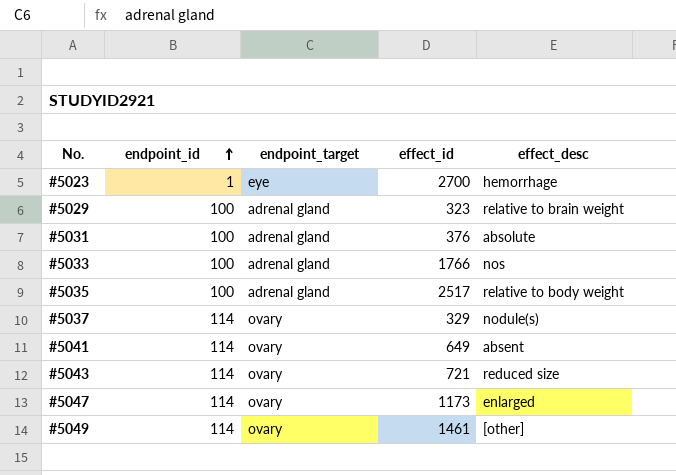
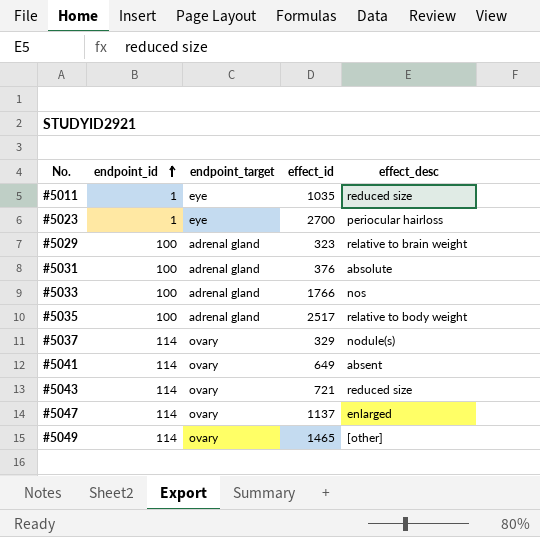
row #5011: none -> 1 | eye | 1035 | reduced size
#5023 | effect_desc: hemorrhage -> periocular hairloss
#5047 | effect_id: 1173 -> 1137
#5049 | effect_id: 1461 -> 1465

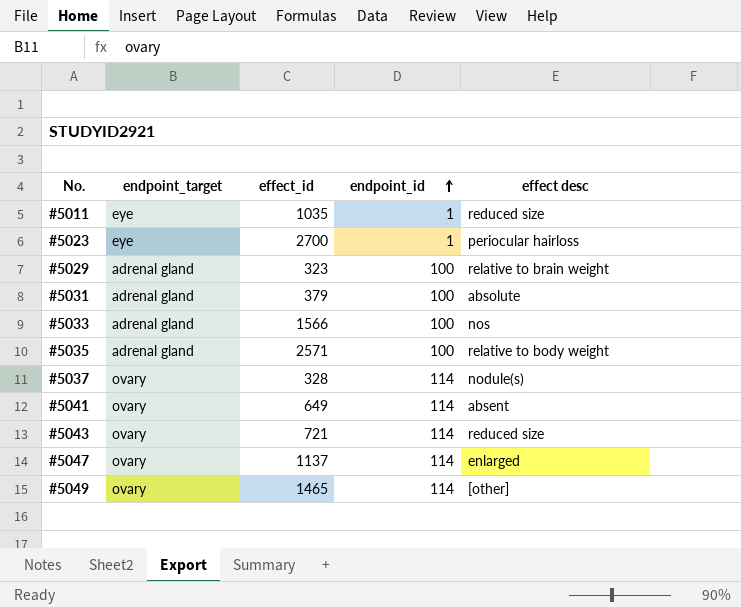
column endpoint_id | position: 2 -> 4
column name: effect_desc -> effect desc
#5031 | effect_id: 376 -> 379
#5033 | effect_id: 1766 -> 1566
#5035 | effect_id: 2517 -> 2571
#5037 | effect_id: 329 -> 328

